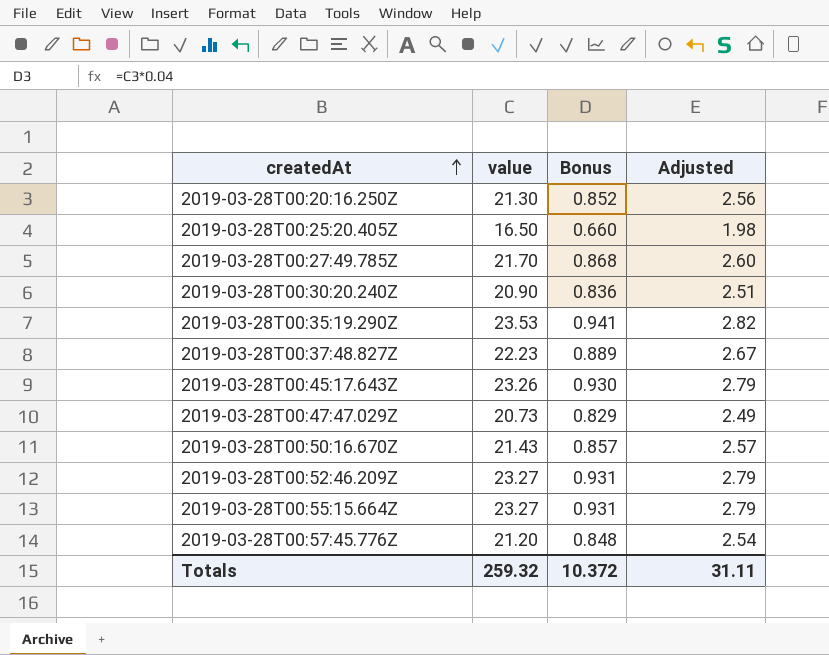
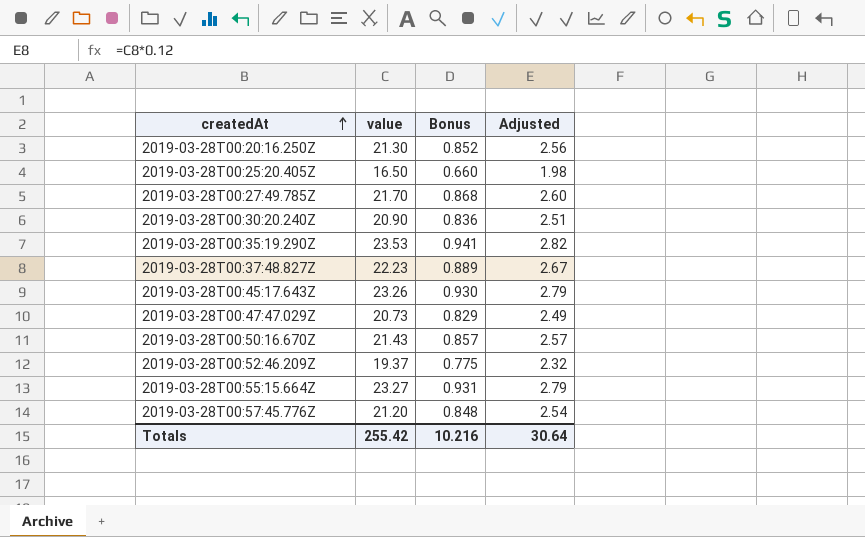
2019-03-28T00:52:46.209Z | value: 23.27 -> 19.37
2019-03-28T00:52:46.209Z | Bonus: 0.931 -> 0.775
2019-03-28T00:52:46.209Z | Adjusted: 2.79 -> 2.32
Totals | value: 259.32 -> 255.42
Totals | Bonus: 10.372 -> 10.216
Totals | Adjusted: 31.11 -> 30.64

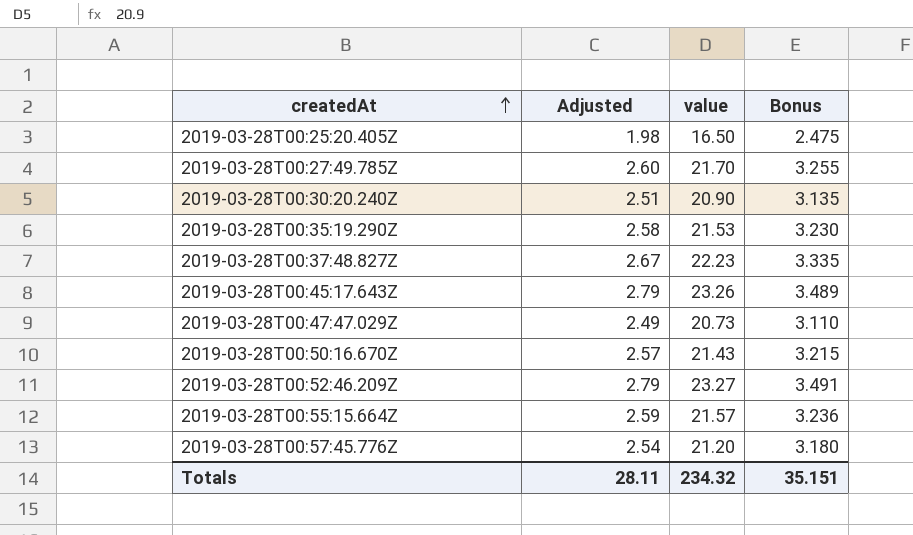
column Adjusted | position: 4 -> 2
column Bonus | formula: [value] * 0.04 -> [value] * 0.15
row 2019-03-28T00:20:16.250Z: 21.30 | 0.852 | 2.56 -> none
2019-03-28T00:35:19.290Z | Adjusted: 2.82 -> 2.58
2019-03-28T00:35:19.290Z | value: 23.53 -> 21.53
2019-03-28T00:52:46.209Z | Adjusted: 2.32 -> 2.79
2019-03-28T00:52:46.209Z | value: 19.37 -> 23.27
2019-03-28T00:55:15.664Z | Adjusted: 2.79 -> 2.59
2019-03-28T00:55:15.664Z | value: 23.27 -> 21.57
Totals | Adjusted: 30.64 -> 28.11
Totals | value: 255.42 -> 234.32
Totals | Bonus: 10.216 -> 35.151

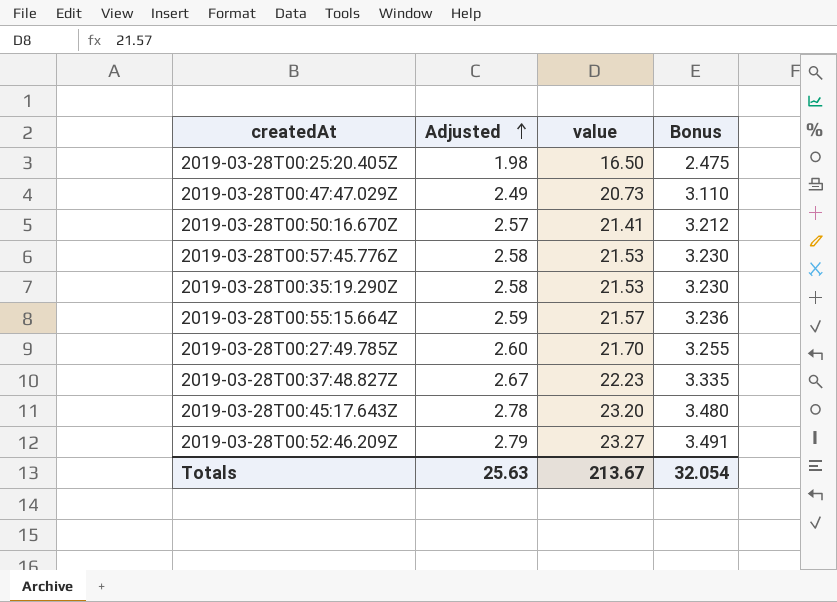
row order: createdAt ascending -> Adjusted ascending
row 2019-03-28T00:30:20.240Z: 2.51 | 20.90 | 3.135 -> none
2019-03-28T00:50:16.670Z | value: 21.43 -> 21.41
2019-03-28T00:50:16.670Z | Bonus: 3.215 -> 3.212
2019-03-28T00:57:45.776Z | Adjusted: 2.54 -> 2.58
2019-03-28T00:57:45.776Z | value: 21.20 -> 21.53
2019-03-28T00:57:45.776Z | Bonus: 3.180 -> 3.230
2019-03-28T00:45:17.643Z | Adjusted: 2.79 -> 2.78
2019-03-28T00:45:17.643Z | value: 23.26 -> 23.20
2019-03-28T00:45:17.643Z | Bonus: 3.489 -> 3.480
Totals | Adjusted: 28.11 -> 25.63
Totals | value: 234.32 -> 213.67
Totals | Bonus: 35.151 -> 32.054

